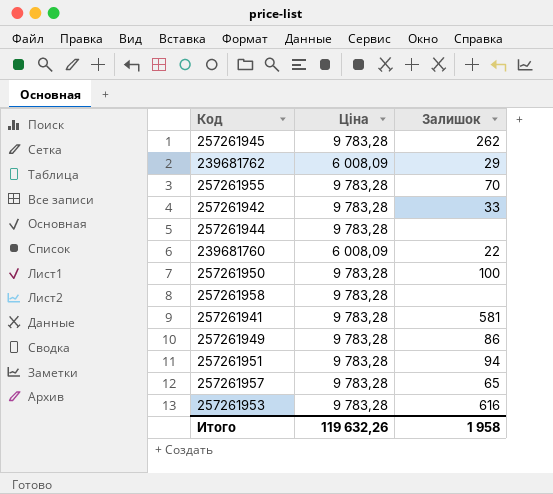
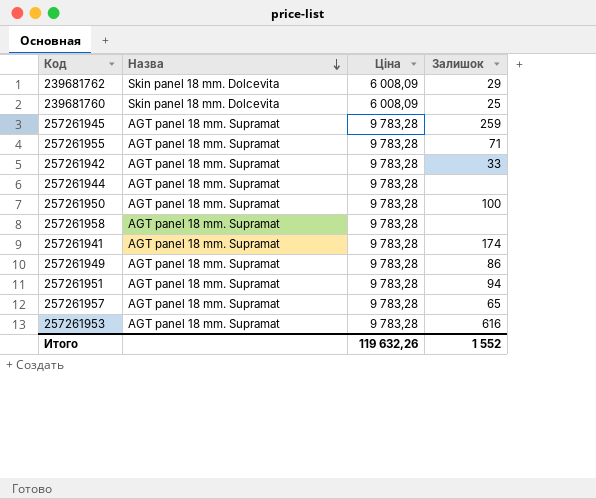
row order: none -> Назва descending
column Назва | position: none -> 2
239681760 | Залишок: 22 -> 25
257261945 | Залишок: 262 -> 259
257261955 | Залишок: 70 -> 71
257261941 | Залишок: 581 -> 174
Итого | Залишок: 1 958 -> 1 552

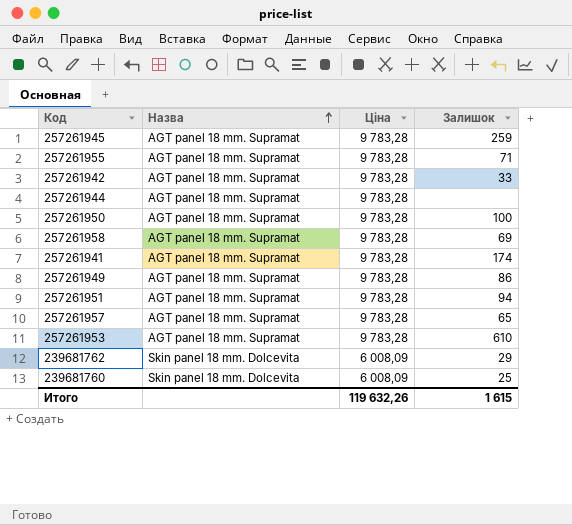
row order: Назва descending -> Назва ascending
257261958 | Залишок: none -> 69
257261953 | Залишок: 616 -> 610
Итого | Залишок: 1 552 -> 1 615

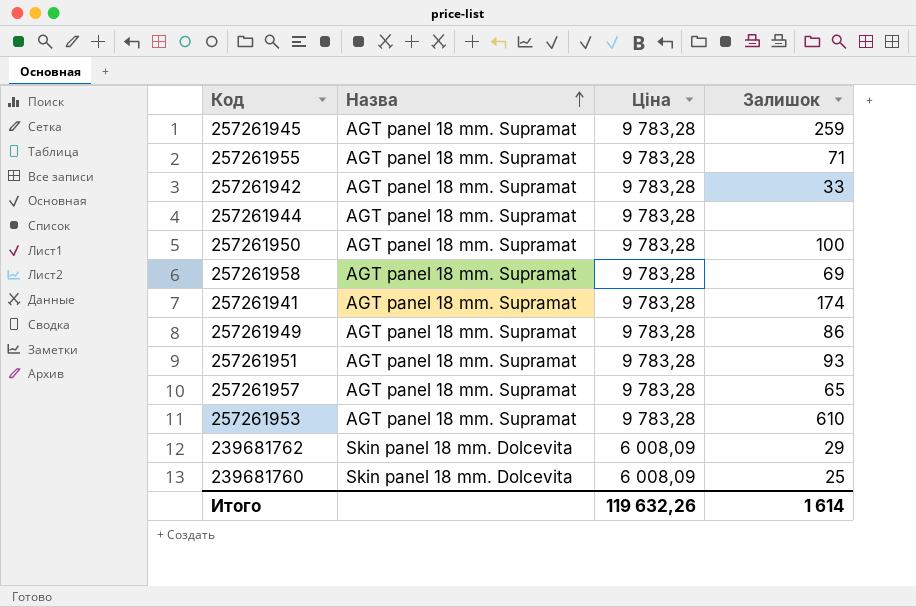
257261951 | Залишок: 94 -> 93
Итого | Залишок: 1 615 -> 1 614

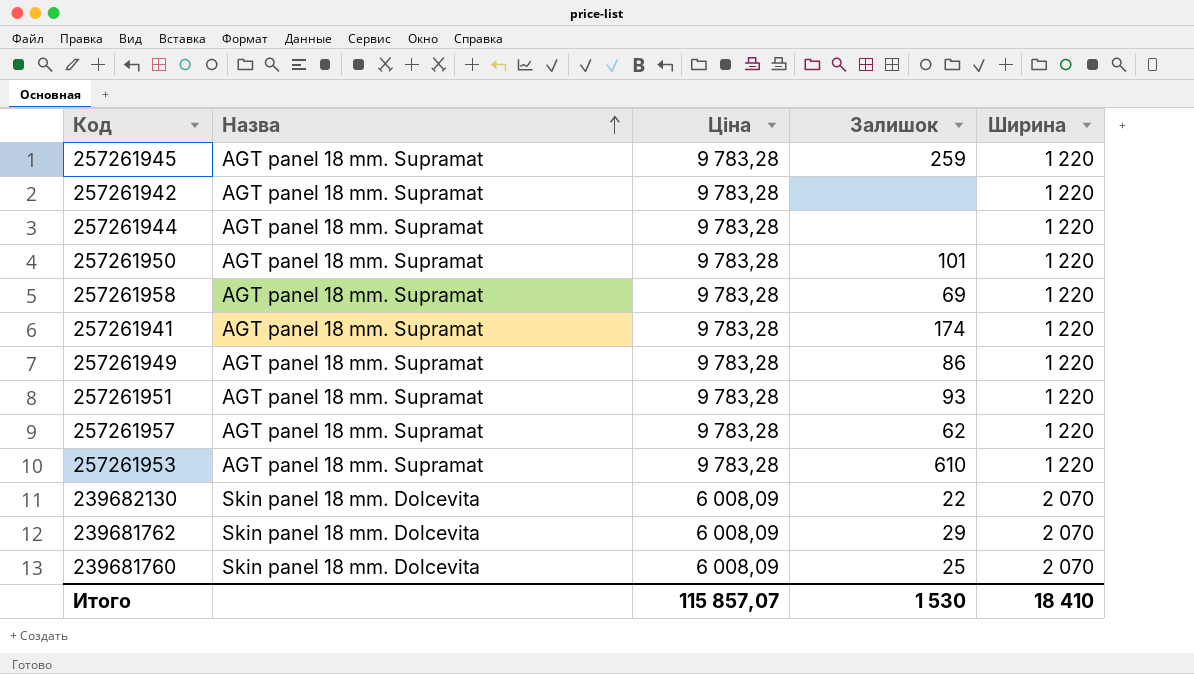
column Ширина | position: none -> 5
row 257261955: AGT panel 18 mm. Supramat | 9 783,28 | 71 -> none
257261942 | Залишок: 33 -> none
257261950 | Залишок: 100 -> 101
257261957 | Залишок: 65 -> 62
row 239682130: none -> Skin panel 18 mm. Dolcevita | 6 008,09 | 22 | 2 070
Итого | Ціна: 119 632,26 -> 115 857,07
Итого | Залишок: 1 614 -> 1 530

